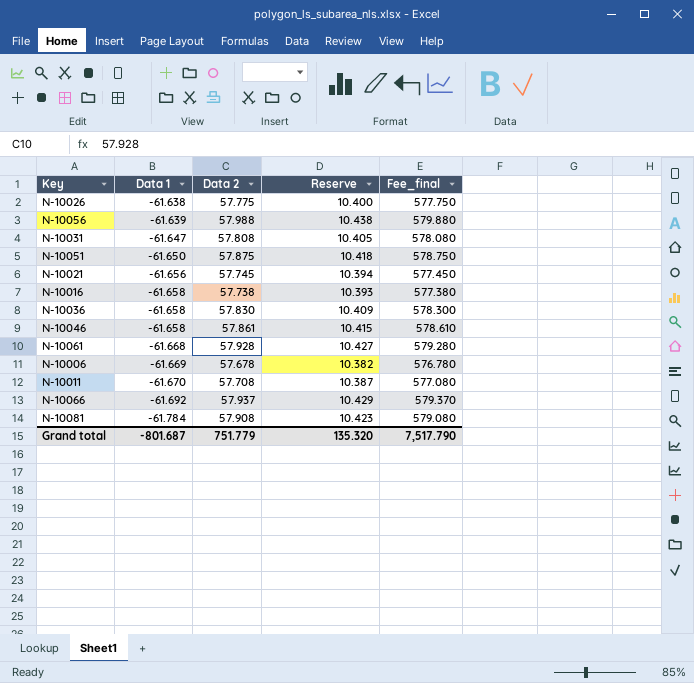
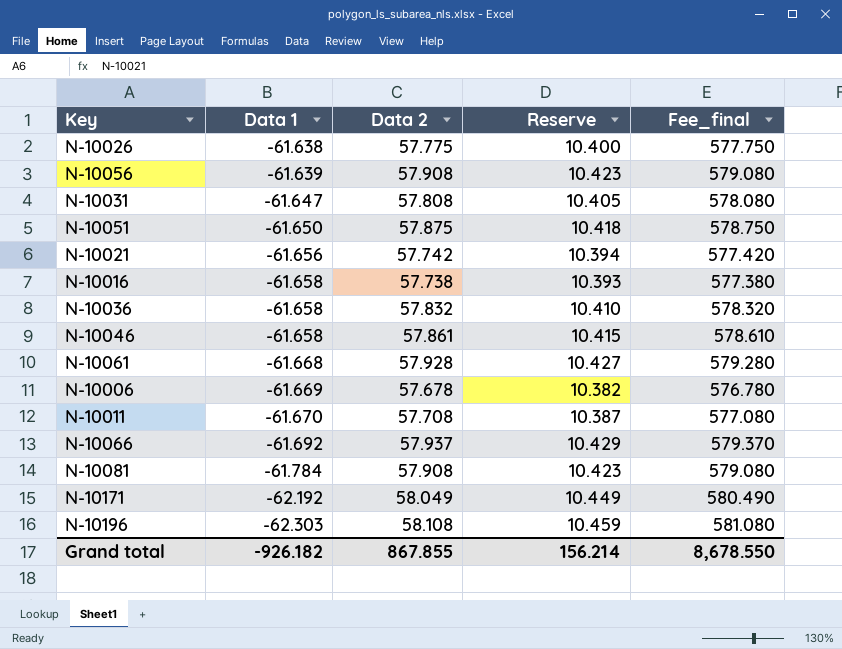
N-10056 | Data 2: 57.988 -> 57.908
N-10056 | Reserve: 10.438 -> 10.423
N-10056 | Fee_final: 579.880 -> 579.080
N-10021 | Data 2: 57.745 -> 57.742
N-10021 | Fee_final: 577.450 -> 577.420
N-10036 | Data 2: 57.830 -> 57.832
N-10036 | Reserve: 10.409 -> 10.410
N-10036 | Fee_final: 578.300 -> 578.320
row N-10171: none -> -62.192 | 58.049 | 10.449 | 580.490
row N-10196: none -> -62.303 | 58.108 | 10.459 | 581.080
Grand total | Data 1: -801.687 -> -926.182
Grand total | Data 2: 751.779 -> 867.855
Grand total | Reserve: 135.320 -> 156.214
Grand total | Fee_final: 7,517.790 -> 8,678.550

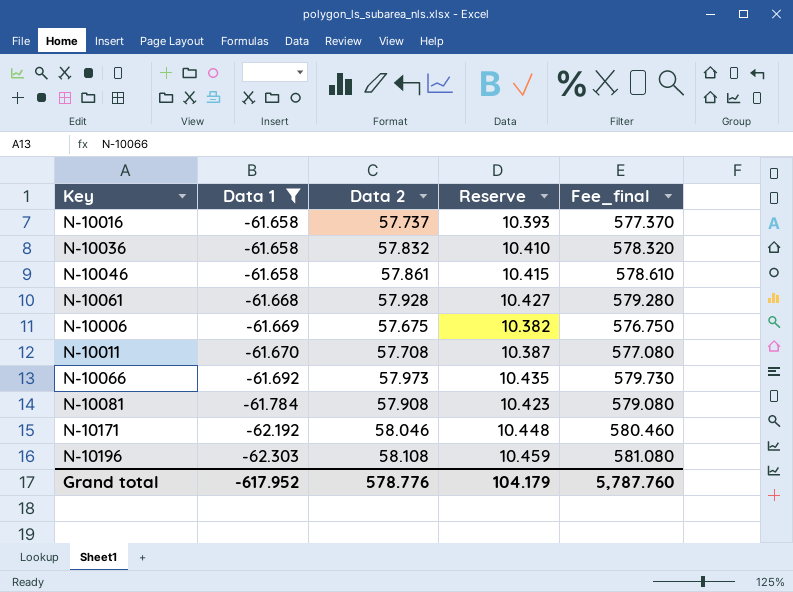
filter: none -> Data 1 <= -61.658
N-10016 | Data 2: 57.738 -> 57.737
N-10016 | Fee_final: 577.380 -> 577.370
N-10006 | Data 2: 57.678 -> 57.675
N-10006 | Fee_final: 576.780 -> 576.750
N-10066 | Data 2: 57.937 -> 57.973
N-10066 | Reserve: 10.429 -> 10.435
N-10066 | Fee_final: 579.370 -> 579.730
N-10171 | Data 2: 58.049 -> 58.046
N-10171 | Reserve: 10.449 -> 10.448
N-10171 | Fee_final: 580.490 -> 580.460
Grand total | Data 1: -926.182 -> -617.952
Grand total | Data 2: 867.855 -> 578.776
Grand total | Reserve: 156.214 -> 104.179
Grand total | Fee_final: 8,678.550 -> 5,787.760

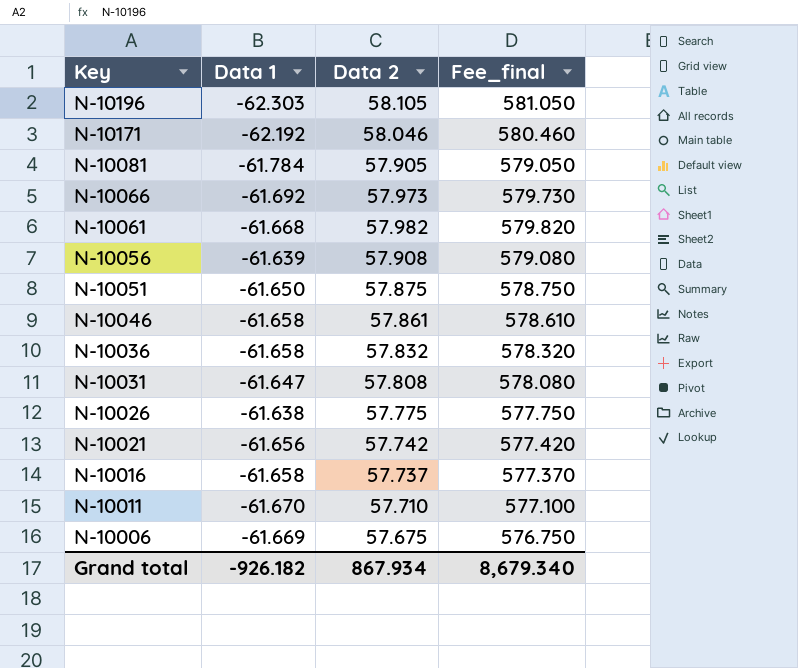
filter: Data 1 <= -61.658 -> none
row order: Data 1 descending -> Key descending
column Reserve | formula: [Data 2] * 0.18 -> none
N-10196 | Data 2: 58.108 -> 58.105
N-10196 | Fee_final: 581.080 -> 581.050
N-10081 | Data 2: 57.908 -> 57.905
N-10081 | Fee_final: 579.080 -> 579.050
N-10061 | Data 2: 57.928 -> 57.982
N-10061 | Fee_final: 579.280 -> 579.820
N-10011 | Data 2: 57.708 -> 57.710
N-10011 | Fee_final: 577.080 -> 577.100
Grand total | Data 1: -617.952 -> -926.182
Grand total | Data 2: 578.776 -> 867.934
Grand total | Fee_final: 5,787.760 -> 8,679.340

